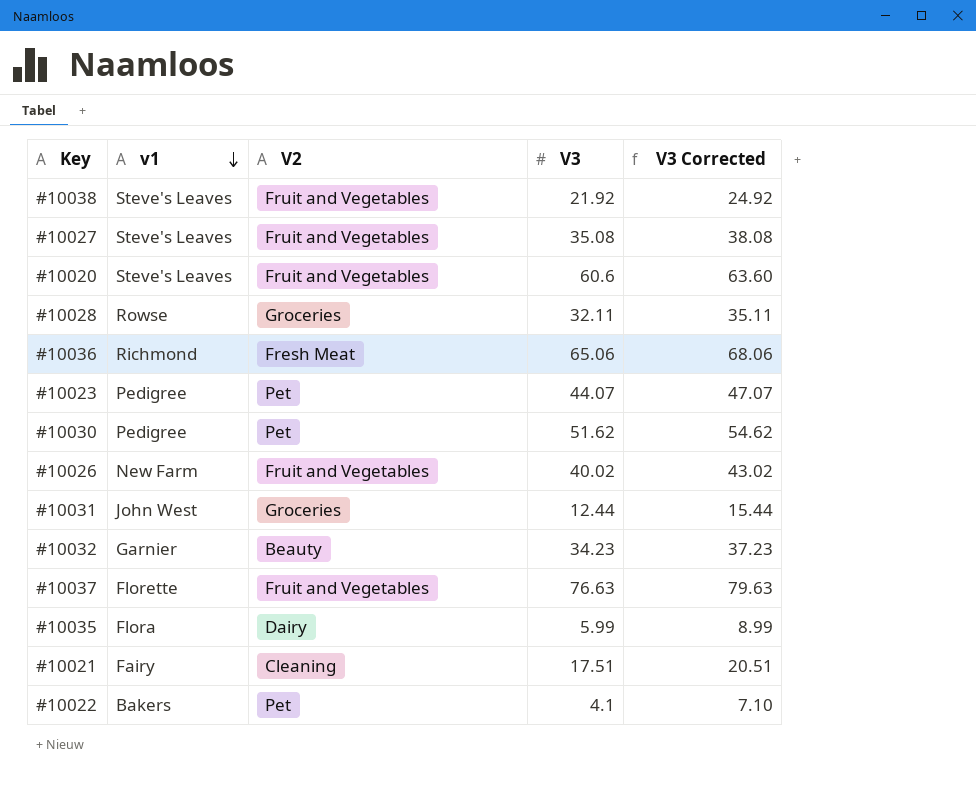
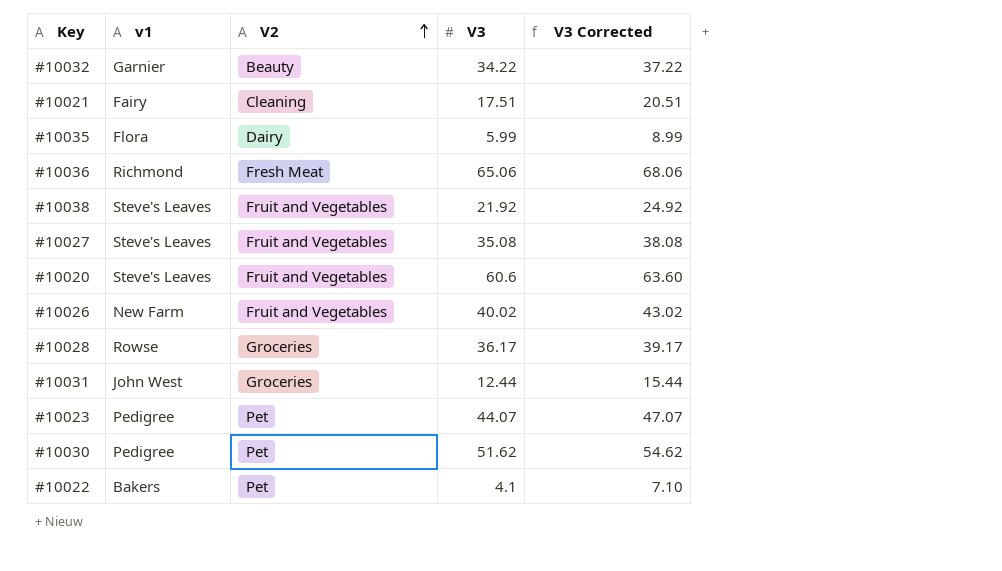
row order: v1 descending -> V2 ascending
row #10037: Florette | Fruit and Vegetables | 76.63 | 79.63 -> none
#10032 | V3: 34.23 -> 34.22
#10032 | V3 Corrected: 37.23 -> 37.22
#10028 | V3: 32.11 -> 36.17
#10028 | V3 Corrected: 35.11 -> 39.17

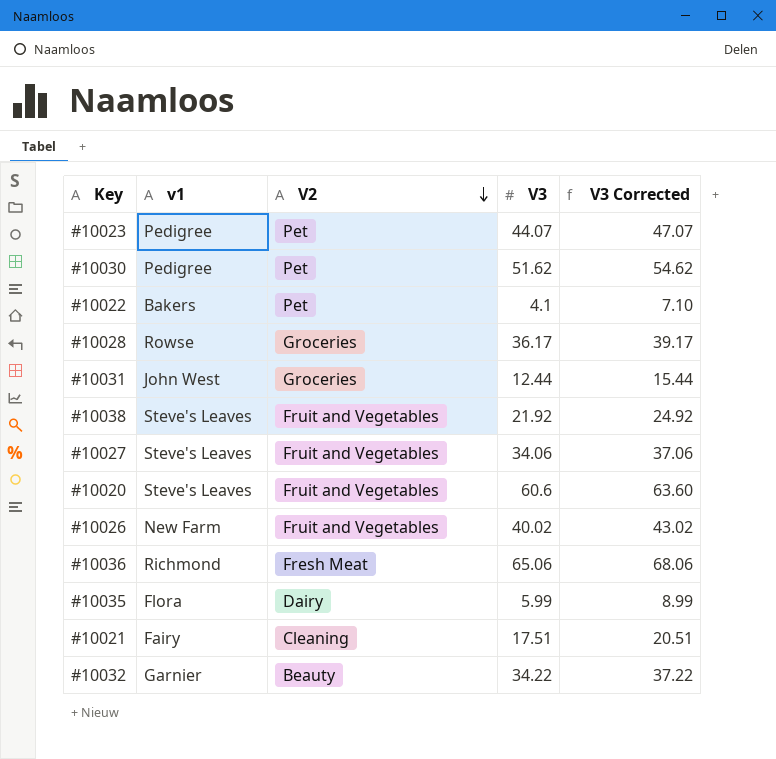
row order: V2 ascending -> V2 descending
#10027 | V3: 35.08 -> 34.06
#10027 | V3 Corrected: 38.08 -> 37.06

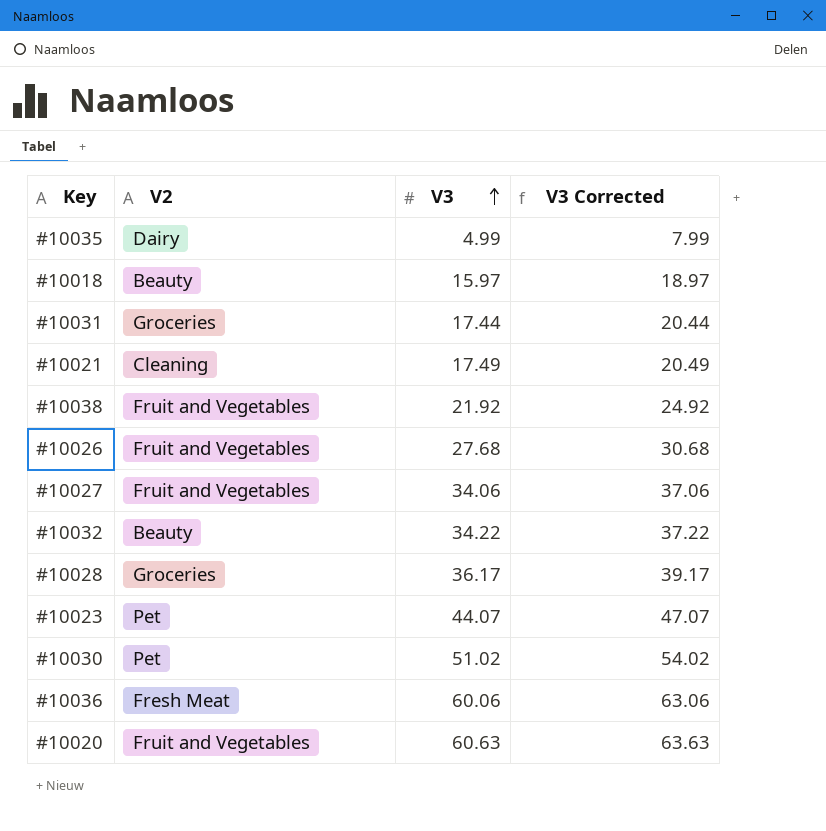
row order: V2 descending -> V3 ascending
column v1 | position: 2 -> none
row #10022: Bakers | Pet | 4.1 | 7.10 -> none
#10035 | V3: 5.99 -> 4.99
#10035 | V3 Corrected: 8.99 -> 7.99
row #10018: none -> Beauty | 15.97 | 18.97
#10031 | V3: 12.44 -> 17.44
#10031 | V3 Corrected: 15.44 -> 20.44
#10021 | V3: 17.51 -> 17.49
#10021 | V3 Corrected: 20.51 -> 20.49
#10026 | V3: 40.02 -> 27.68
#10026 | V3 Corrected: 43.02 -> 30.68
#10030 | V3: 51.62 -> 51.02
#10030 | V3 Corrected: 54.62 -> 54.02
#10036 | V3: 65.06 -> 60.06
#10036 | V3 Corrected: 68.06 -> 63.06
#10020 | V3: 60.6 -> 60.63
#10020 | V3 Corrected: 63.60 -> 63.63

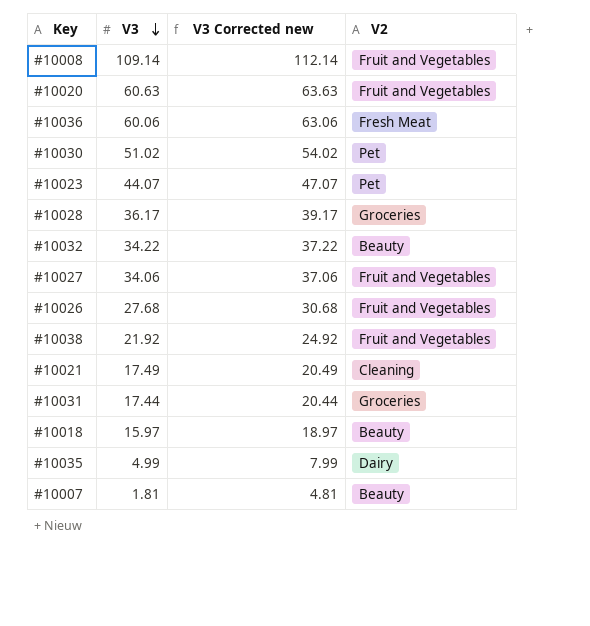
row order: V3 ascending -> V3 descending
column name: V3 Corrected -> V3 Corrected new
column V2 | position: 2 -> 4
row #10008: none -> 109.14 | 112.14 | Fruit and Vegetables
row #10007: none -> 1.81 | 4.81 | Beauty

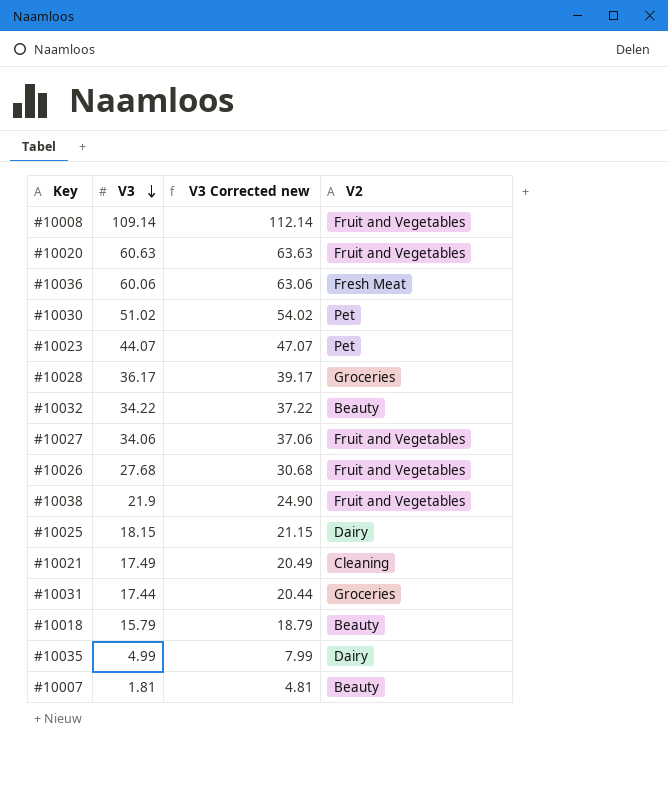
#10038 | V3: 21.92 -> 21.9
#10038 | V3 Corrected new: 24.92 -> 24.90
row #10025: none -> 18.15 | 21.15 | Dairy
#10018 | V3: 15.97 -> 15.79
#10018 | V3 Corrected new: 18.97 -> 18.79

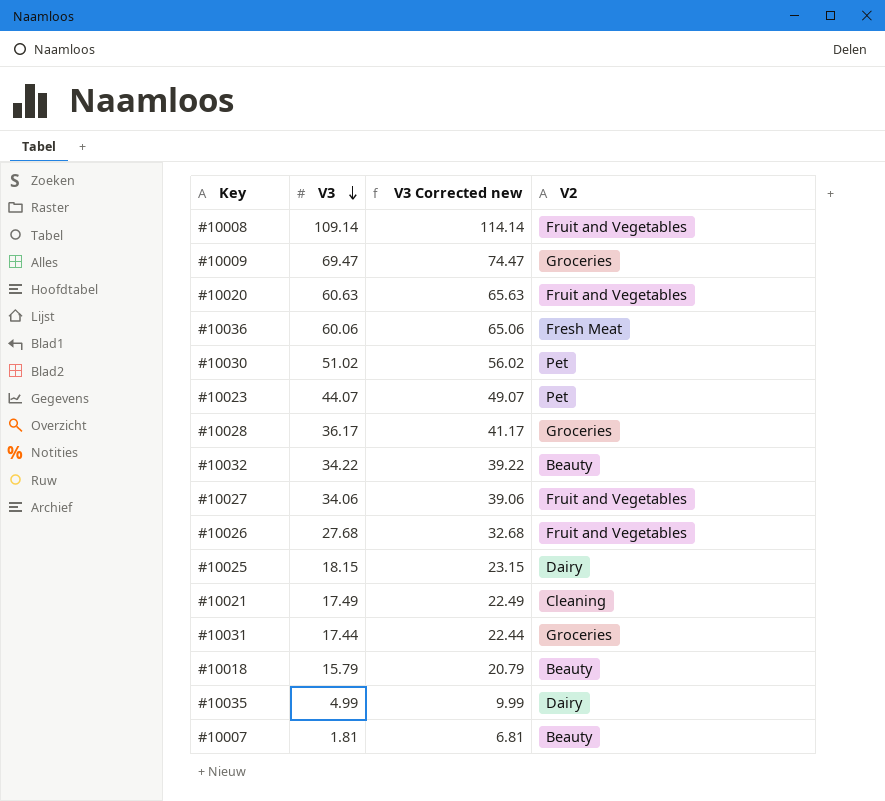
column V3 Corrected new | formula: [V3] + 3 -> [V3] + 5
row #10038: 21.9 | 24.90 | Fruit and Vegetables -> none
row #10009: none -> 69.47 | 74.47 | Groceries

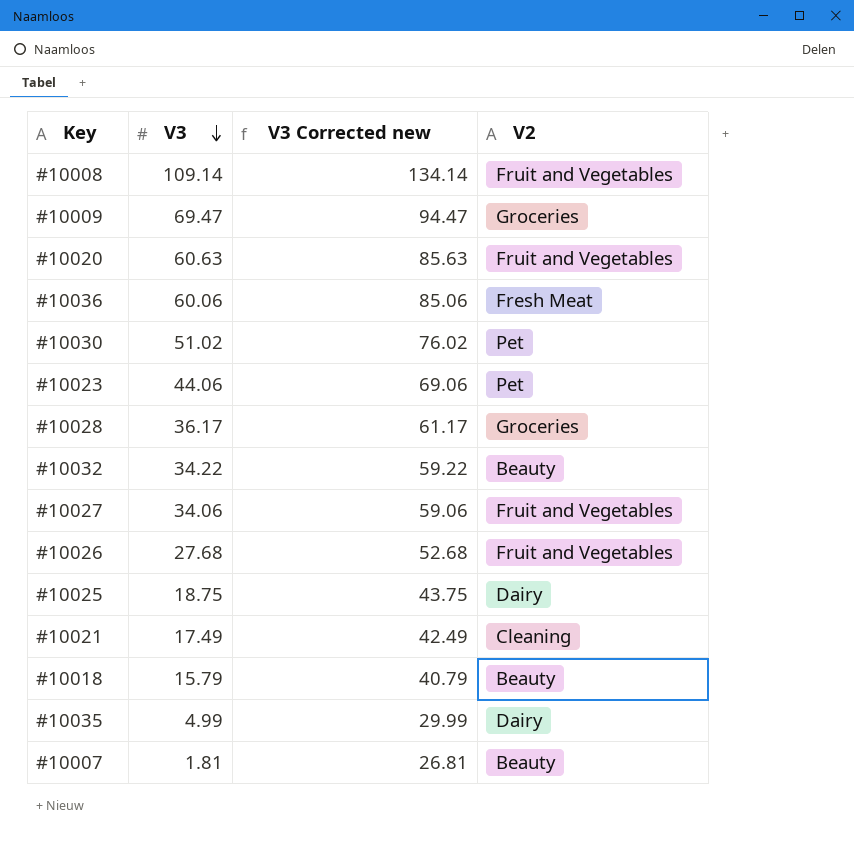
column V3 Corrected new | formula: [V3] + 5 -> [V3] + 25
row #10031: 17.44 | 22.44 | Groceries -> none
#10023 | V3: 44.07 -> 44.06
#10025 | V3: 18.15 -> 18.75

